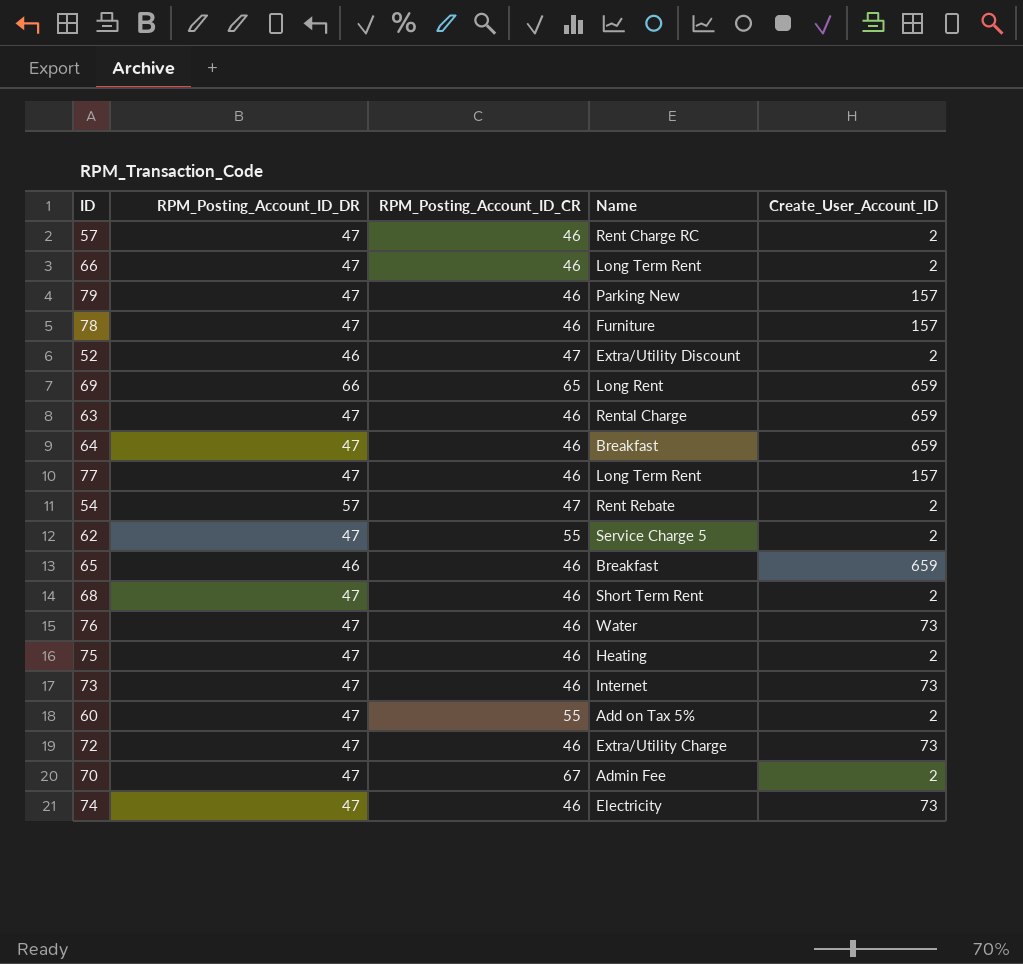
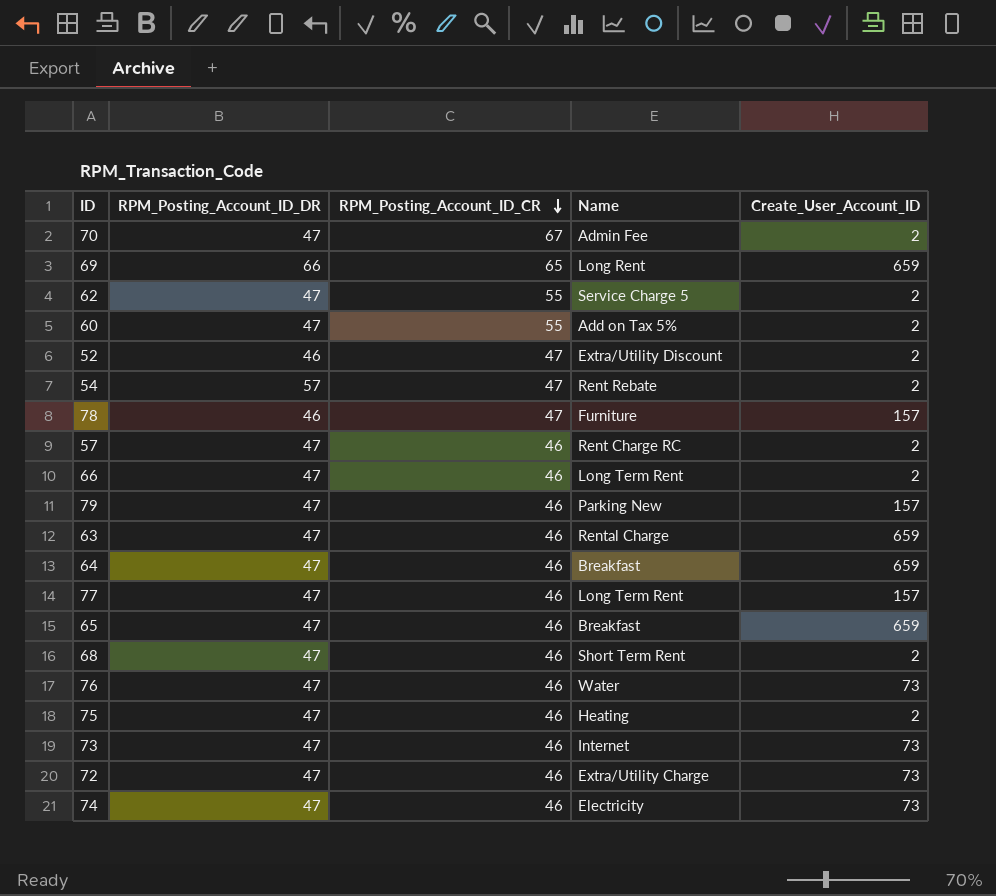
row order: none -> RPM_Posting_Account_ID_CR descending
78 | RPM_Posting_Account_ID_DR: 47 -> 46
78 | RPM_Posting_Account_ID_CR: 46 -> 47
65 | RPM_Posting_Account_ID_DR: 46 -> 47

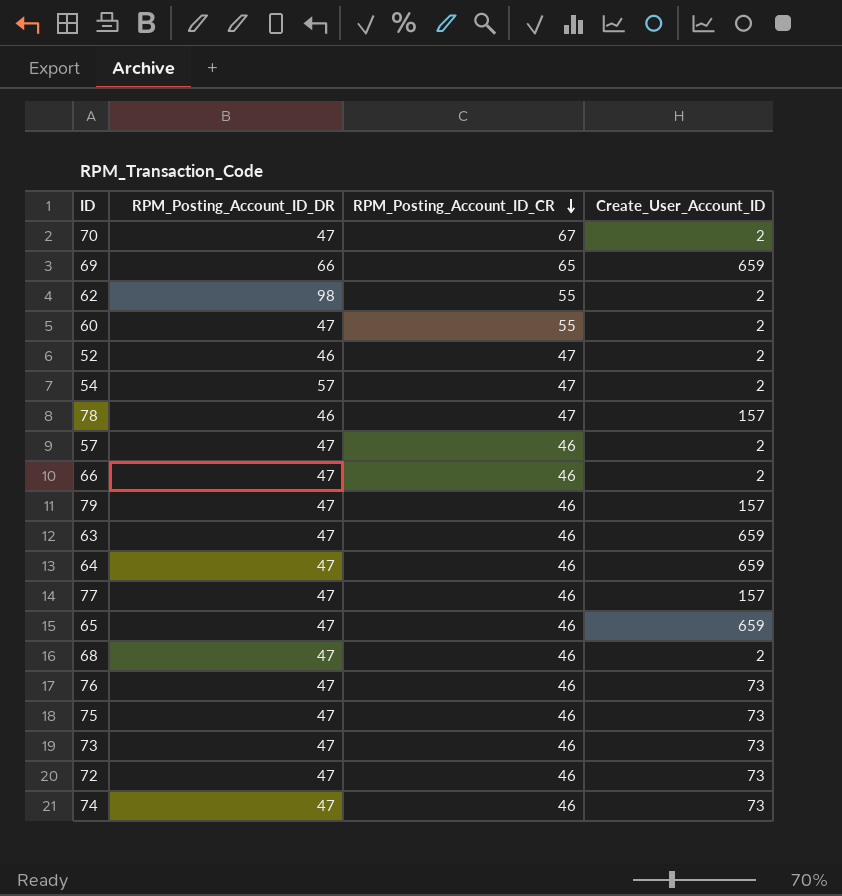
column Name | position: 4 -> none
62 | RPM_Posting_Account_ID_DR: 47 -> 98
75 | Create_User_Account_ID: 2 -> 73

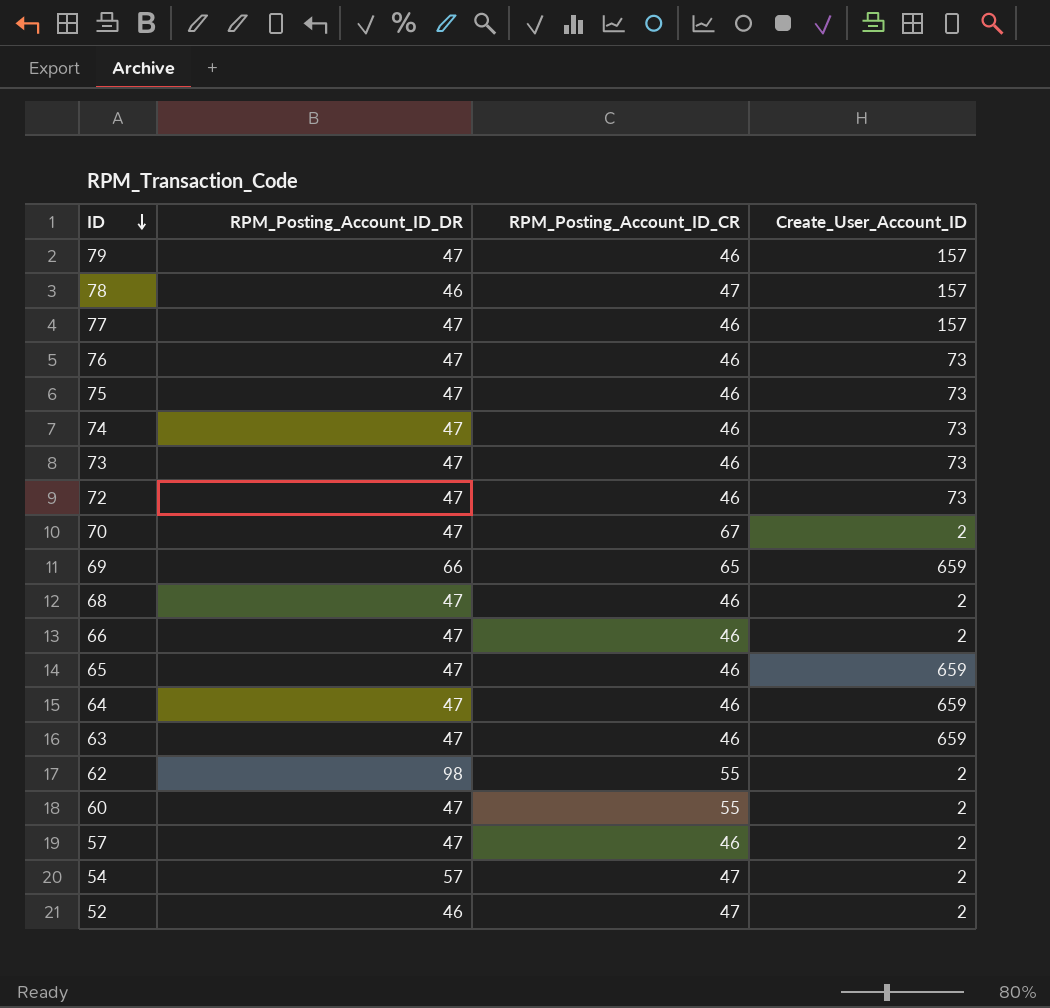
row order: RPM_Posting_Account_ID_CR descending -> ID descending

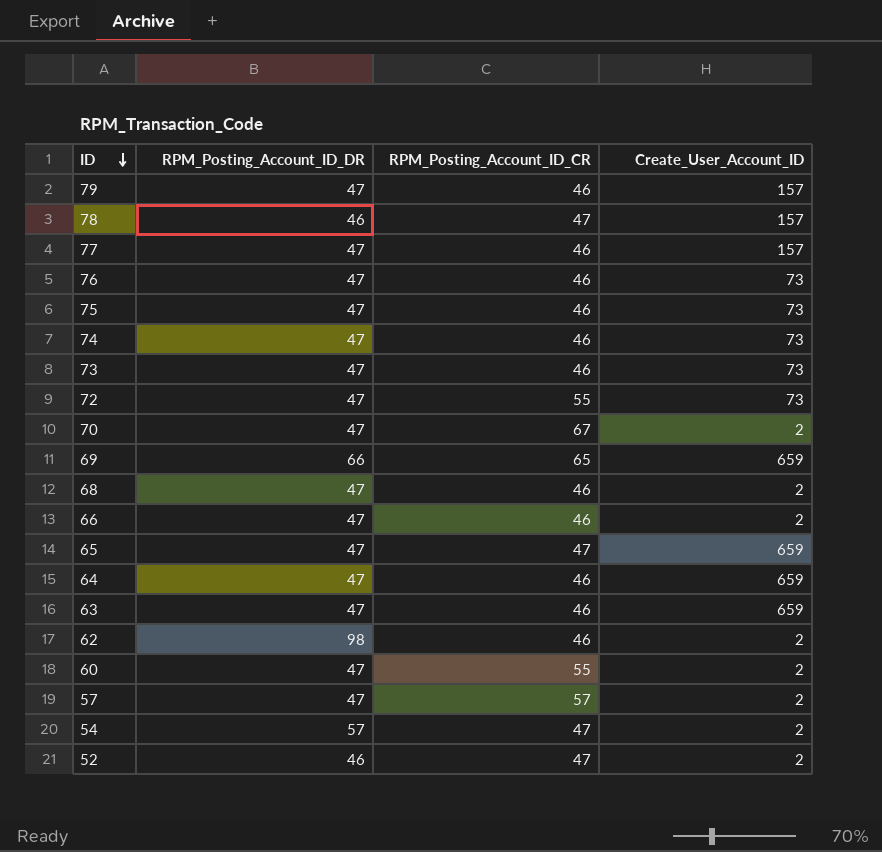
72 | RPM_Posting_Account_ID_CR: 46 -> 55
65 | RPM_Posting_Account_ID_CR: 46 -> 47
62 | RPM_Posting_Account_ID_CR: 55 -> 46
57 | RPM_Posting_Account_ID_CR: 46 -> 57

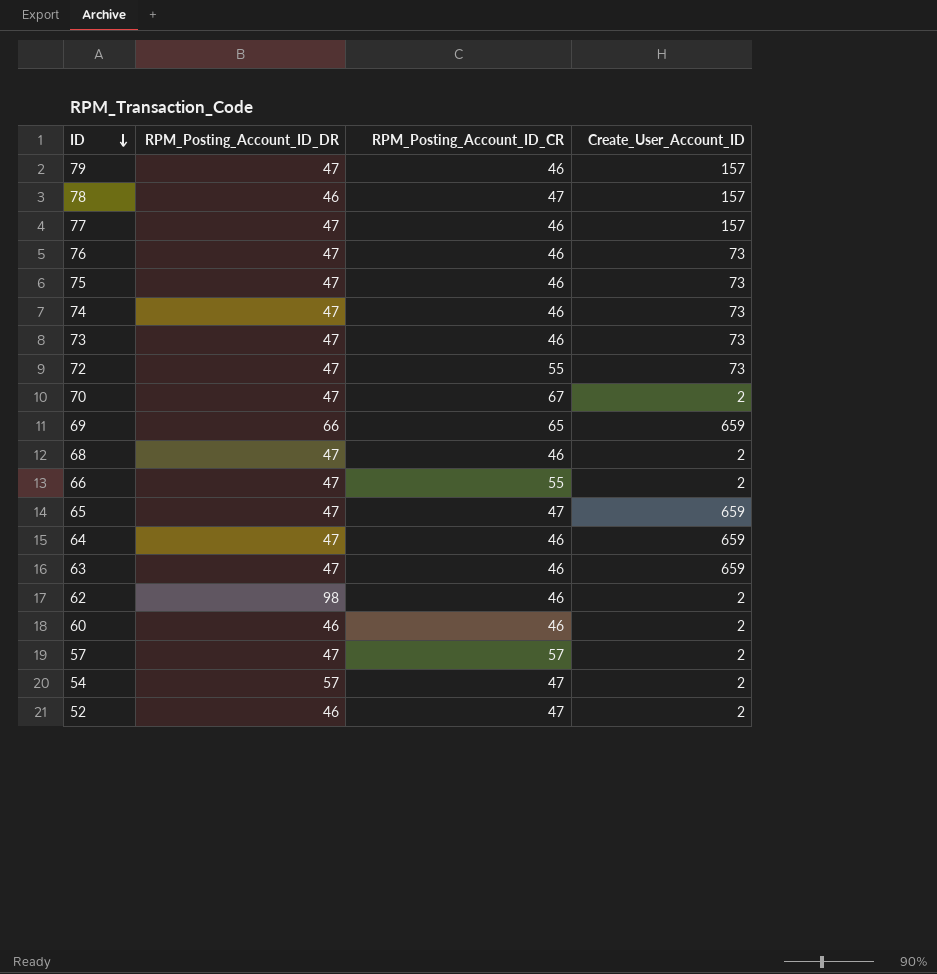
66 | RPM_Posting_Account_ID_CR: 46 -> 55
60 | RPM_Posting_Account_ID_DR: 47 -> 46
60 | RPM_Posting_Account_ID_CR: 55 -> 46

